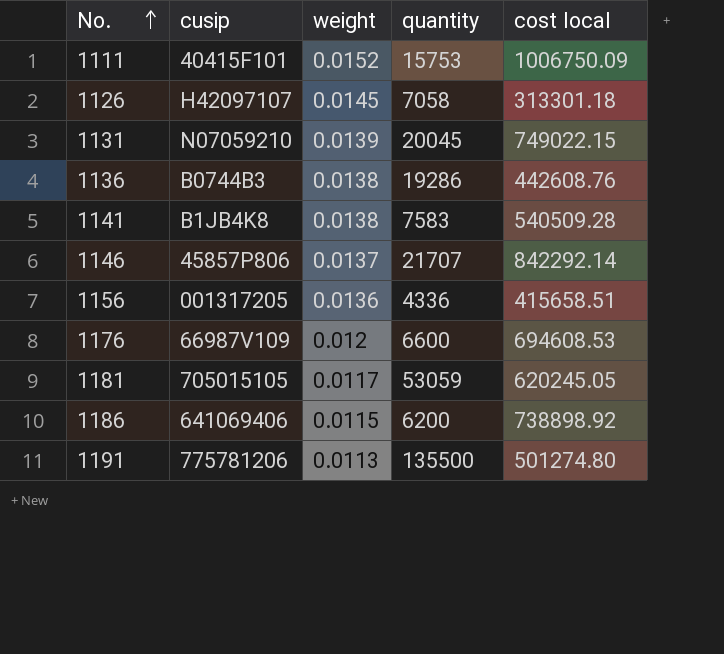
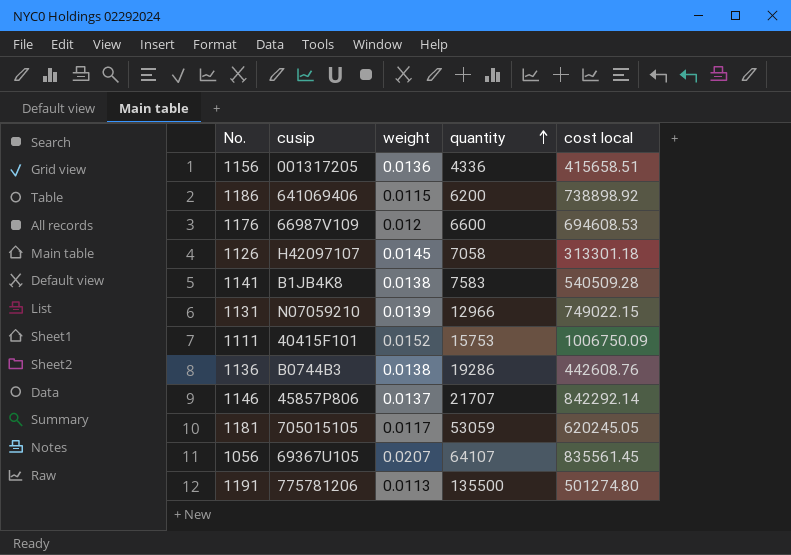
row order: No. ascending -> quantity ascending
1131 | quantity: 20045 -> 12966
row 1056: none -> 69367U105 | 0.0207 | 64107 | 835561.45

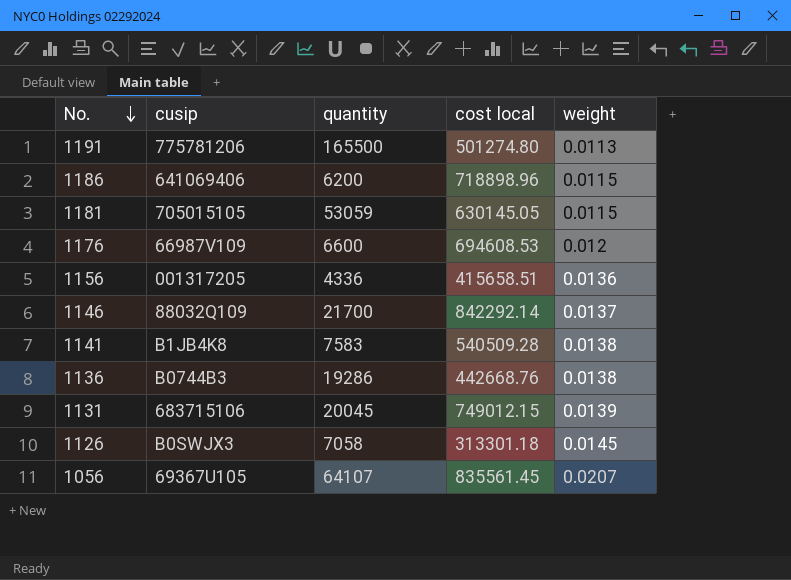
row order: quantity ascending -> No. descending
column weight | position: 3 -> 5
row 1111: 40415F101 | 0.0152 | 15753 | 1006750.09 -> none
1191 | quantity: 135500 -> 165500
1186 | cost local: 738898.92 -> 718898.96
1181 | cost local: 620245.05 -> 630145.05
1181 | weight: 0.0117 -> 0.0115
1146 | cusip: 45857P806 -> 88032Q109
1146 | quantity: 21707 -> 21700
1136 | cost local: 442608.76 -> 442668.76
1131 | cusip: N07059210 -> 683715106
1131 | quantity: 12966 -> 20045
1131 | cost local: 749022.15 -> 749012.15
1126 | cusip: H42097107 -> B0SWJX3

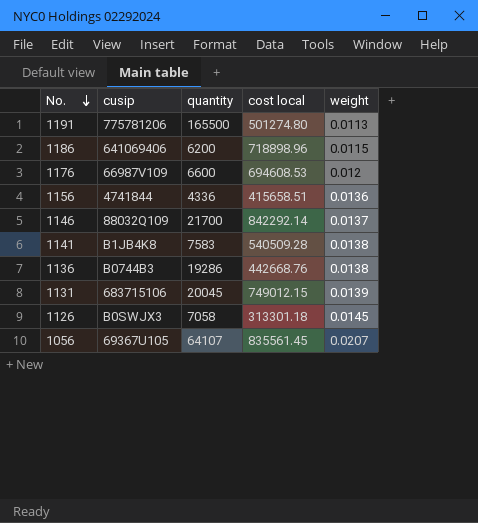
row 1181: 705015105 | 53059 | 630145.05 | 0.0115 -> none
1156 | cusip: 001317205 -> 4741844

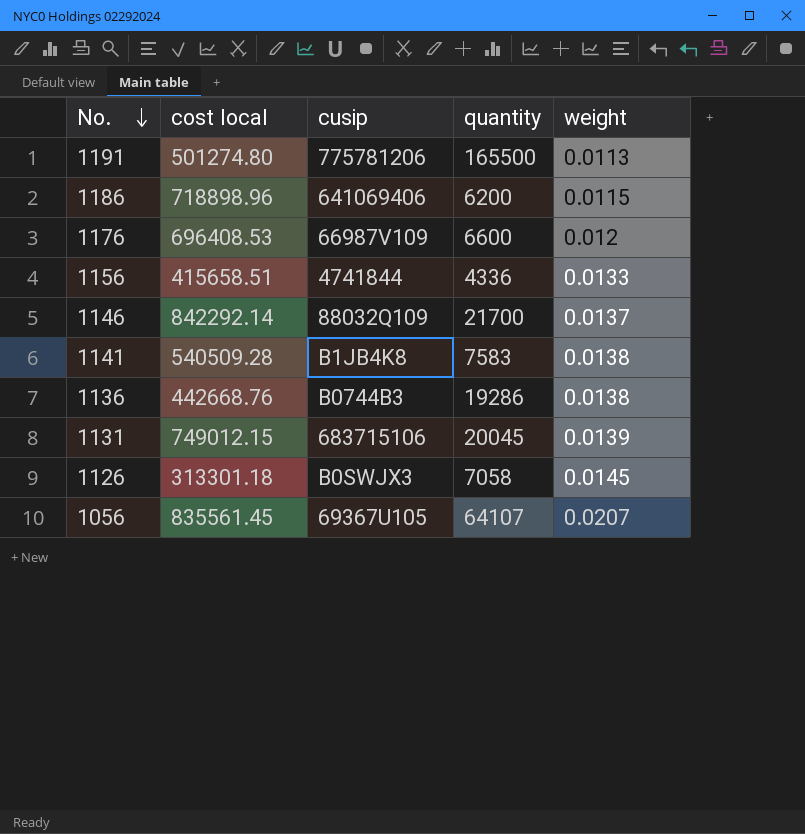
column cost local | position: 4 -> 2
1176 | cost local: 694608.53 -> 696408.53
1156 | weight: 0.0136 -> 0.0133

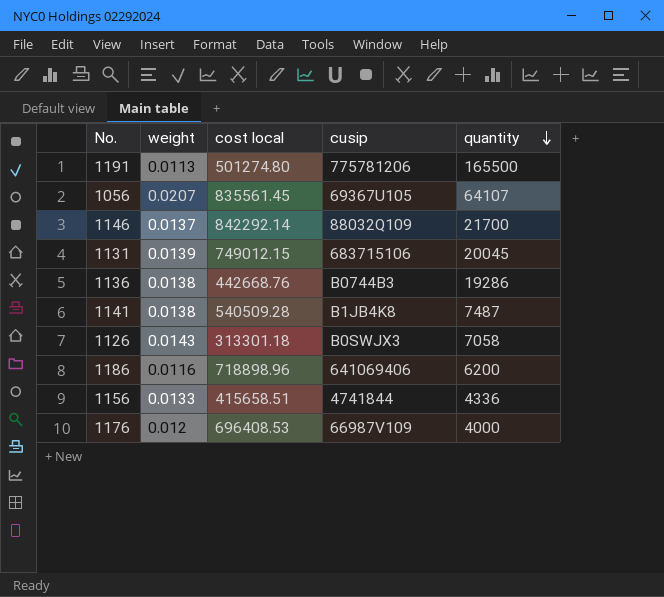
row order: No. descending -> quantity descending
column weight | position: 5 -> 2
1141 | quantity: 7583 -> 7487
1126 | weight: 0.0145 -> 0.0143
1186 | weight: 0.0115 -> 0.0116
1176 | quantity: 6600 -> 4000

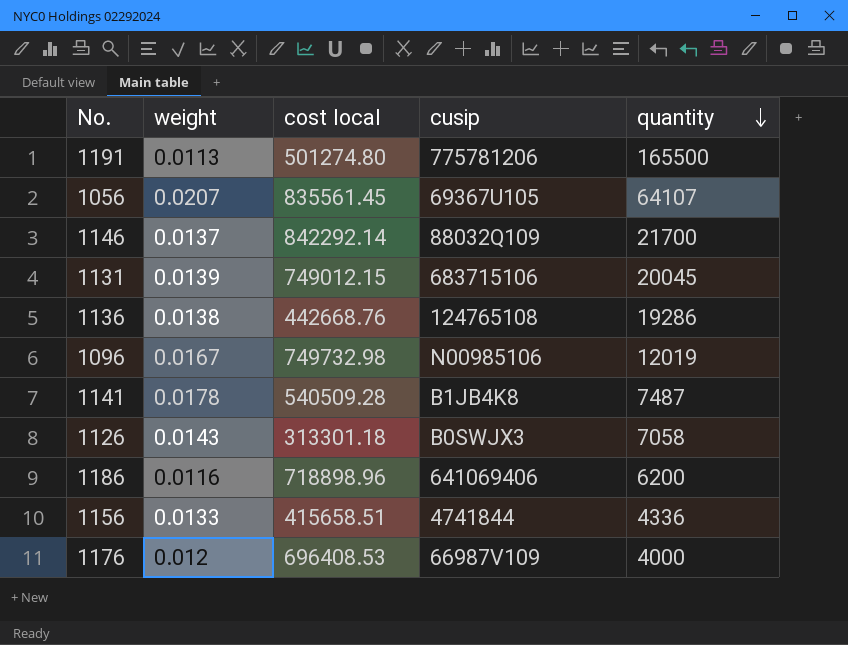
1136 | cusip: B0744B3 -> 124765108
row 1096: none -> 0.0167 | 749732.98 | N00985106 | 12019
1141 | weight: 0.0138 -> 0.0178

